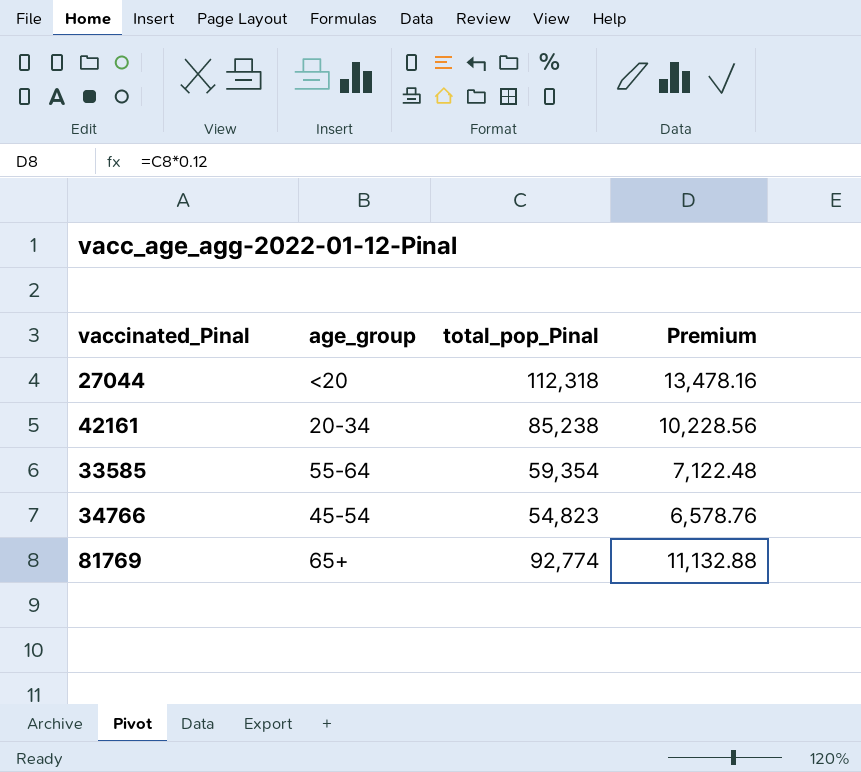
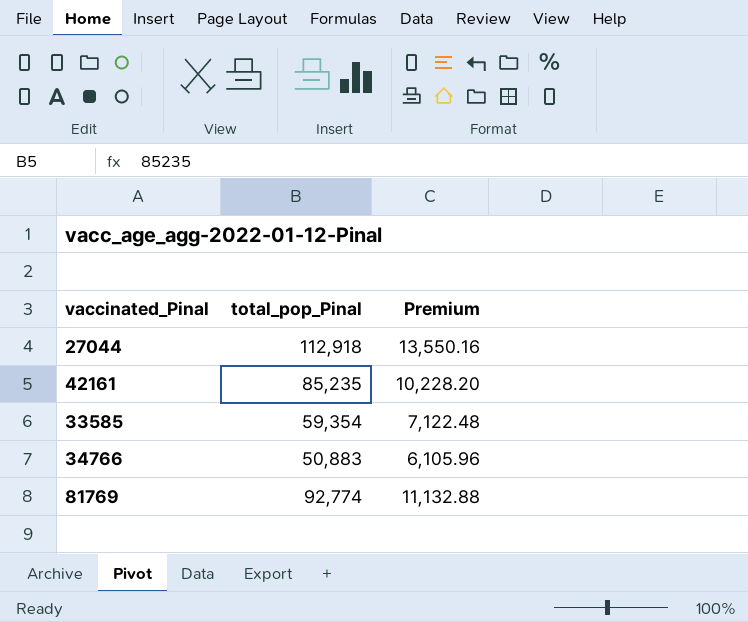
column age_group | position: 2 -> none
27044 | total_pop_Pinal: 112,318 -> 112,918
27044 | Premium: 13,478.16 -> 13,550.16
42161 | total_pop_Pinal: 85,238 -> 85,235
42161 | Premium: 10,228.56 -> 10,228.20
34766 | total_pop_Pinal: 54,823 -> 50,883
34766 | Premium: 6,578.76 -> 6,105.96

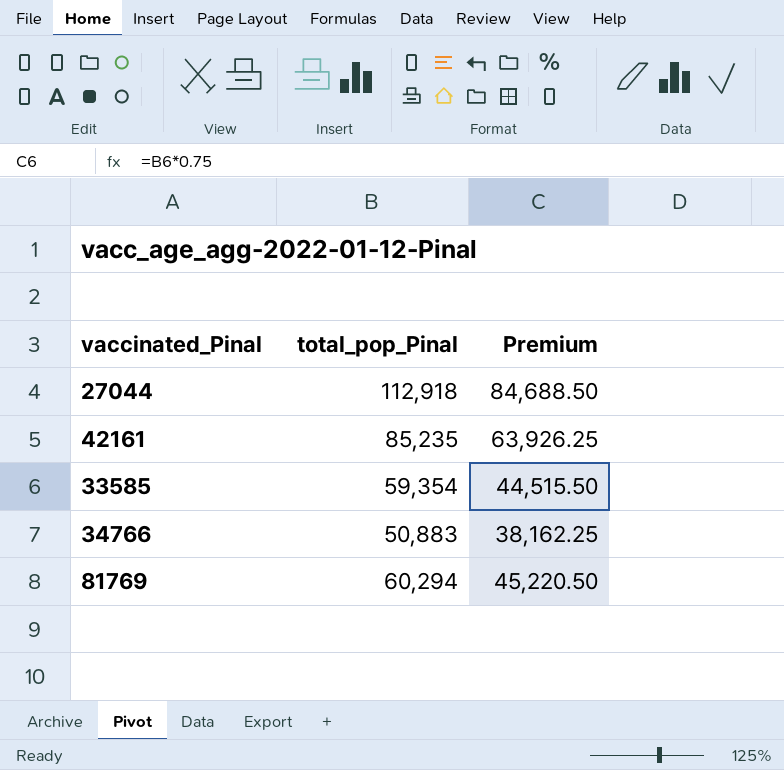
column Premium | formula: [total_pop_Pinal] * 0.12 -> [total_pop_Pinal] * 0.75
81769 | total_pop_Pinal: 92,774 -> 60,294

